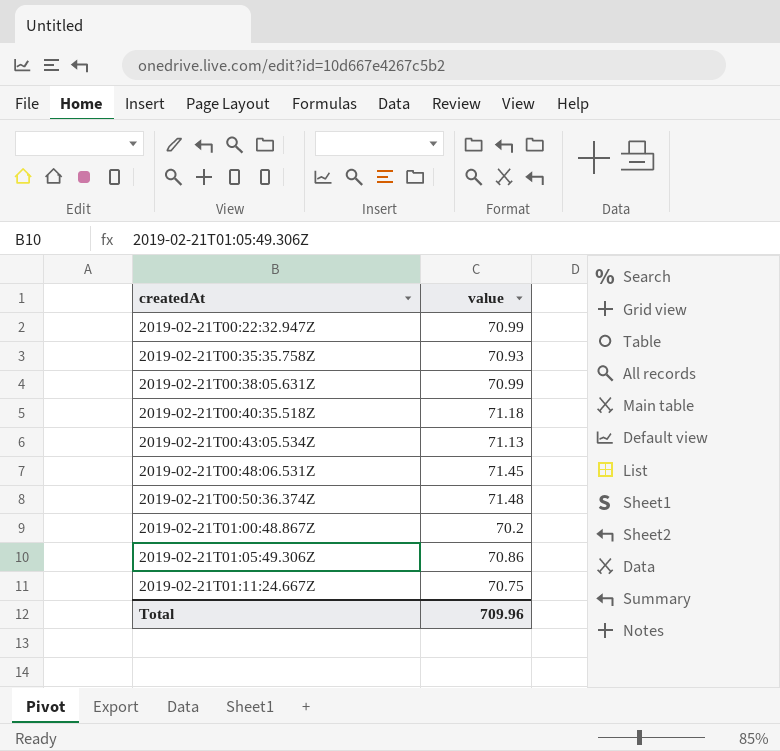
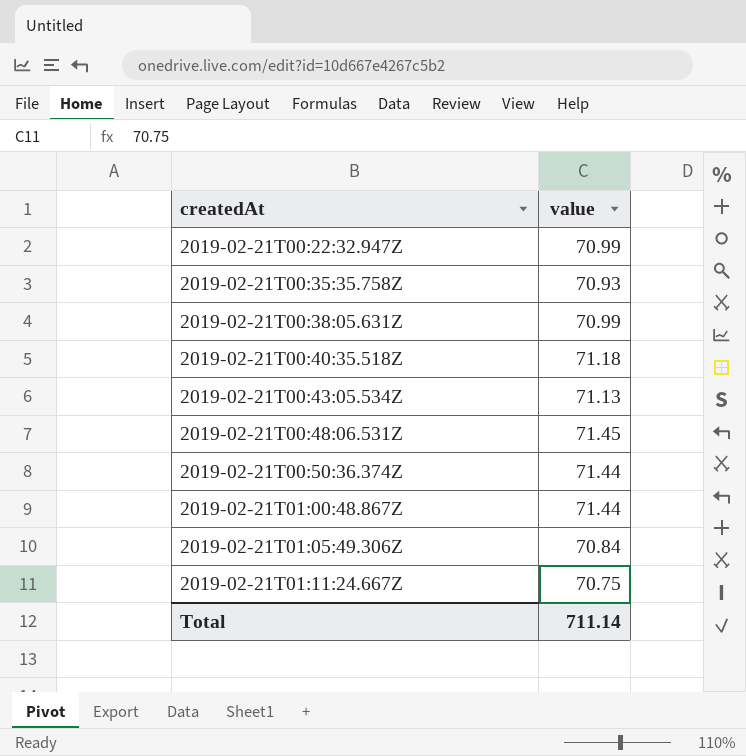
2019-02-21T00:50:36.374Z | value: 71.48 -> 71.44
2019-02-21T01:00:48.867Z | value: 70.2 -> 71.44
2019-02-21T01:05:49.306Z | value: 70.86 -> 70.84
Total | value: 709.96 -> 711.14

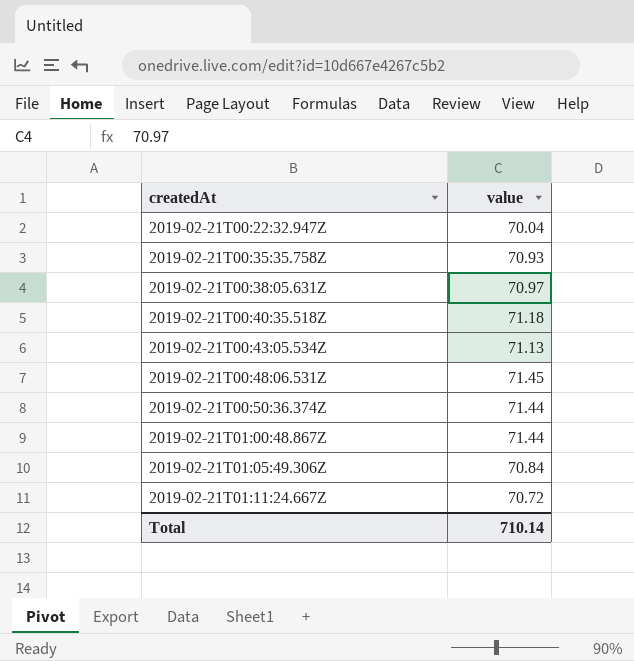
2019-02-21T00:22:32.947Z | value: 70.99 -> 70.04
2019-02-21T00:38:05.631Z | value: 70.99 -> 70.97
2019-02-21T01:11:24.667Z | value: 70.75 -> 70.72
Total | value: 711.14 -> 710.14

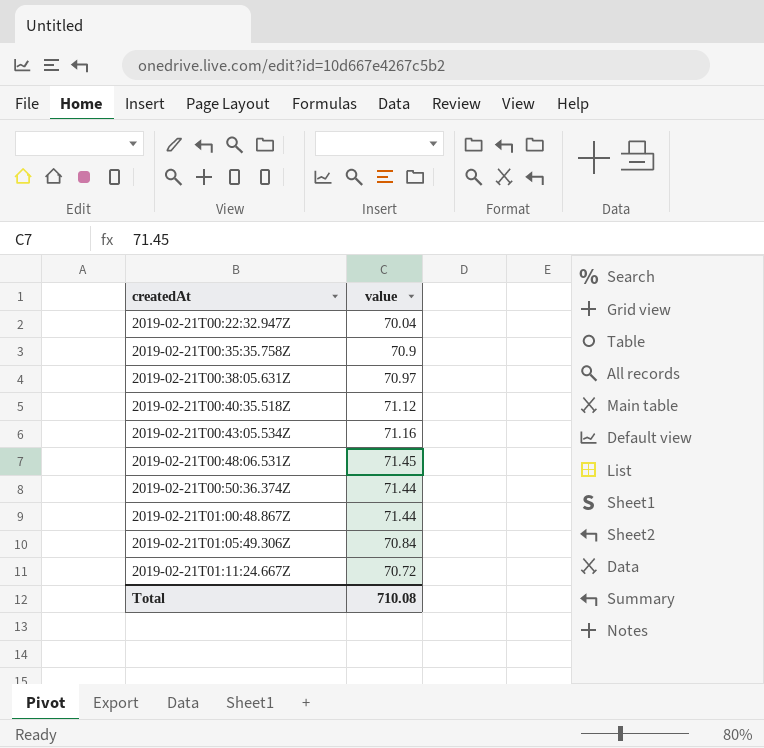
2019-02-21T00:35:35.758Z | value: 70.93 -> 70.9
2019-02-21T00:40:35.518Z | value: 71.18 -> 71.12
2019-02-21T00:43:05.534Z | value: 71.13 -> 71.16
Total | value: 710.14 -> 710.08

